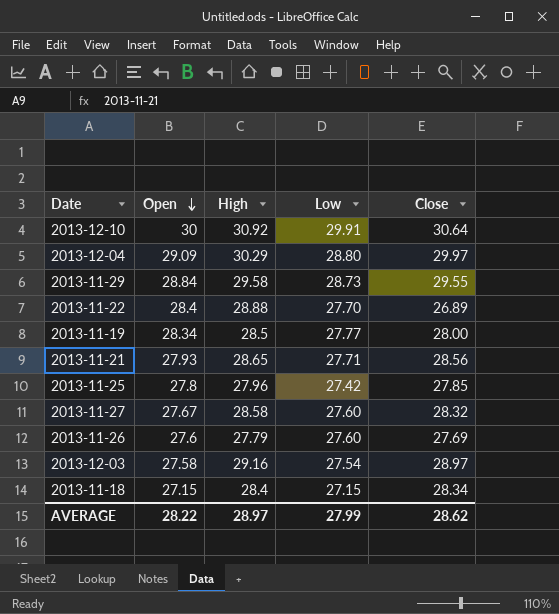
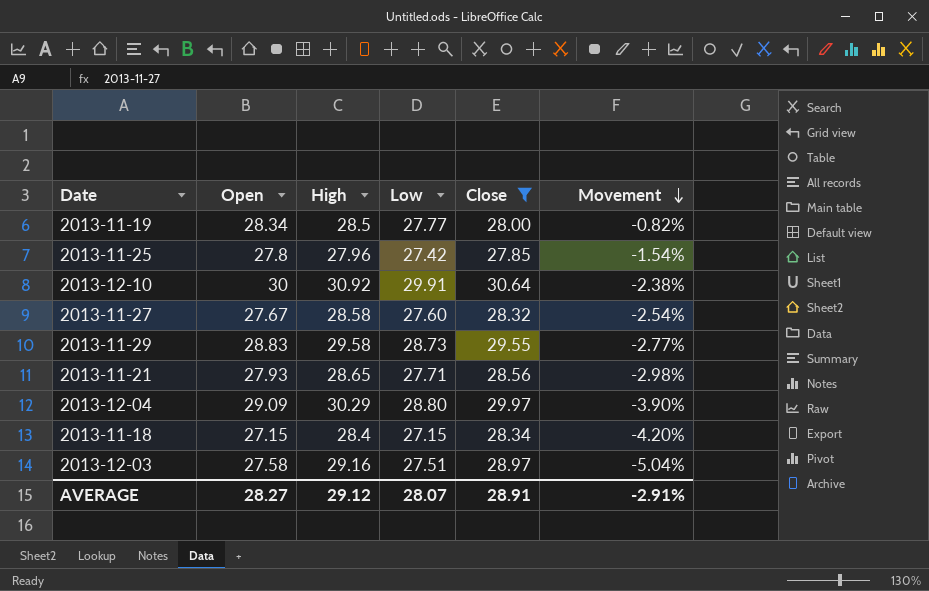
filter: none -> Close >= 27.85
row order: Open descending -> Movement descending
column Movement | formula: none -> ([Low] - [Close]) / [Close]
2013-11-29 | Open: 28.84 -> 28.83
2013-12-03 | Low: 27.54 -> 27.51
AVERAGE | Open: 28.22 -> 28.27
AVERAGE | High: 28.97 -> 29.12
AVERAGE | Low: 27.99 -> 28.07
AVERAGE | Close: 28.62 -> 28.91

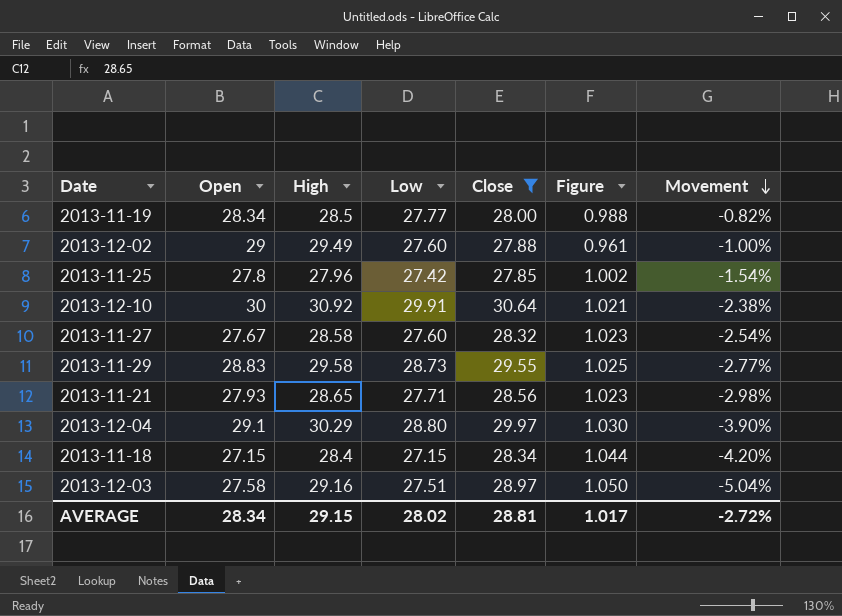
column Figure | formula: none -> [Close] / [Open]
row 2013-12-02: none -> 29 | 29.49 | 27.60 | 27.88 | 0.961 | -1.00%
2013-12-04 | Open: 29.09 -> 29.1
AVERAGE | Open: 28.27 -> 28.34
AVERAGE | High: 29.12 -> 29.15
AVERAGE | Low: 28.07 -> 28.02
AVERAGE | Close: 28.91 -> 28.81
AVERAGE | Movement: -2.91% -> -2.72%

